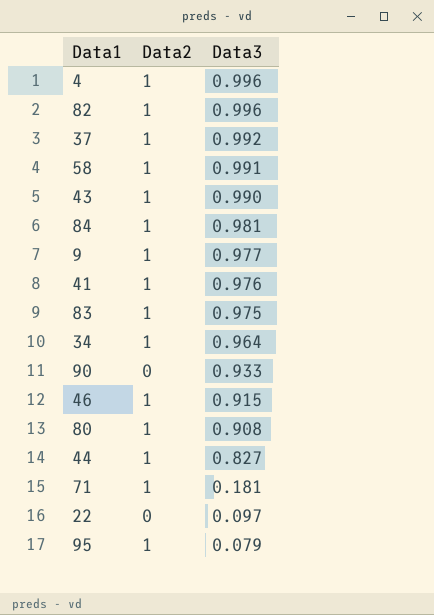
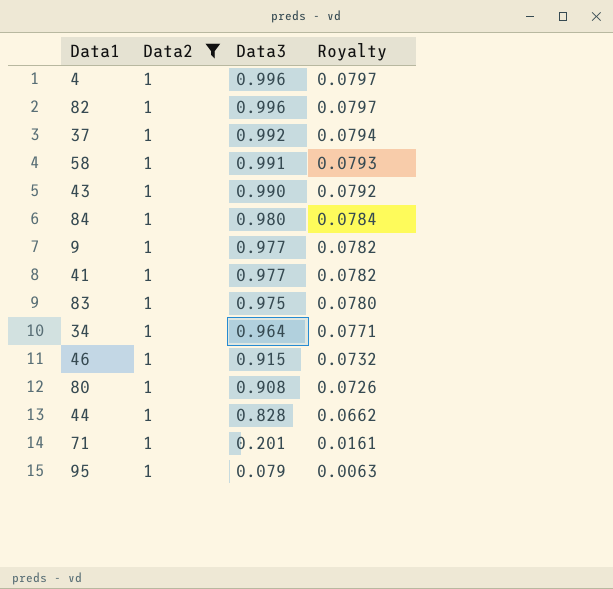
filter: none -> Data2 = 1
column Royalty | formula: none -> [Data3] * 0.08
84 | Data3: 0.981 -> 0.980
41 | Data3: 0.976 -> 0.977
44 | Data3: 0.827 -> 0.828
71 | Data3: 0.181 -> 0.201

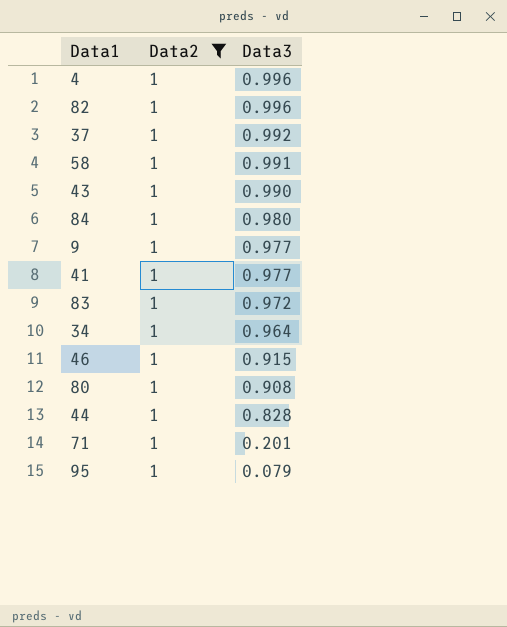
column Royalty | formula: [Data3] * 0.08 -> none
83 | Data3: 0.975 -> 0.972

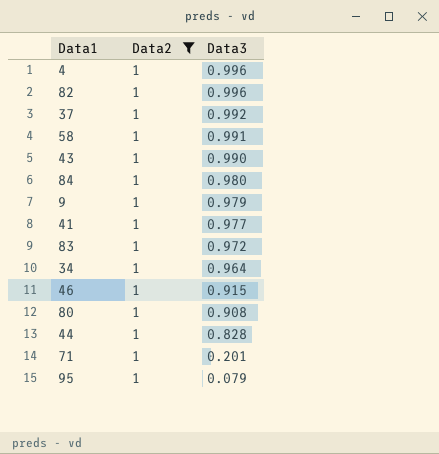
9 | Data3: 0.977 -> 0.979

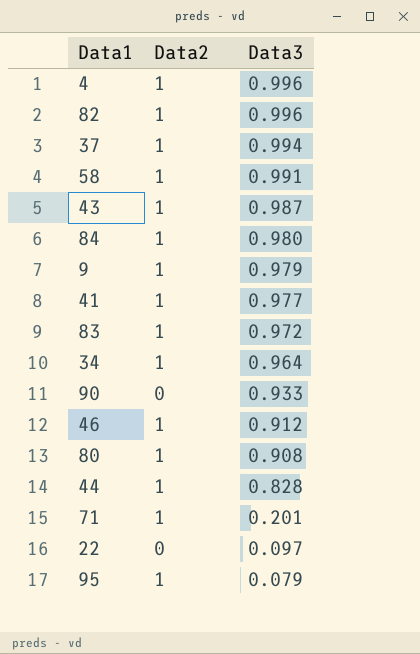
filter: Data2 = 1 -> none
37 | Data3: 0.992 -> 0.994
43 | Data3: 0.990 -> 0.987
46 | Data3: 0.915 -> 0.912

